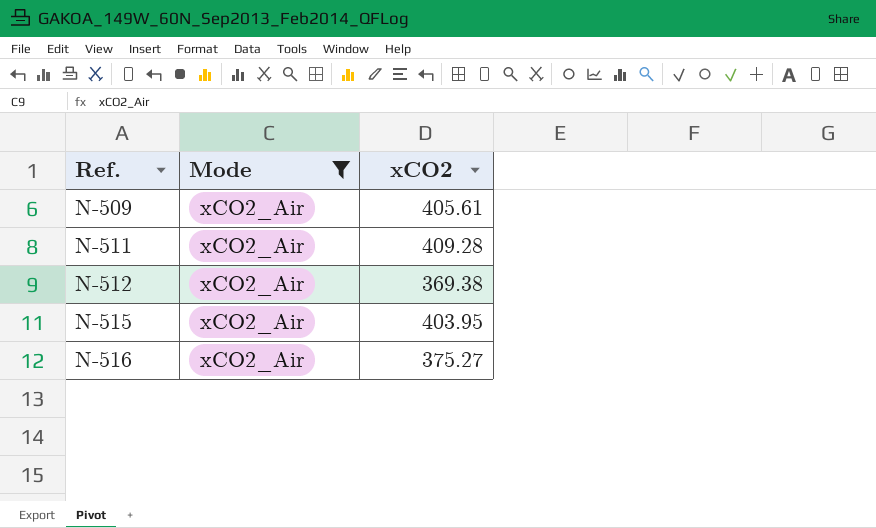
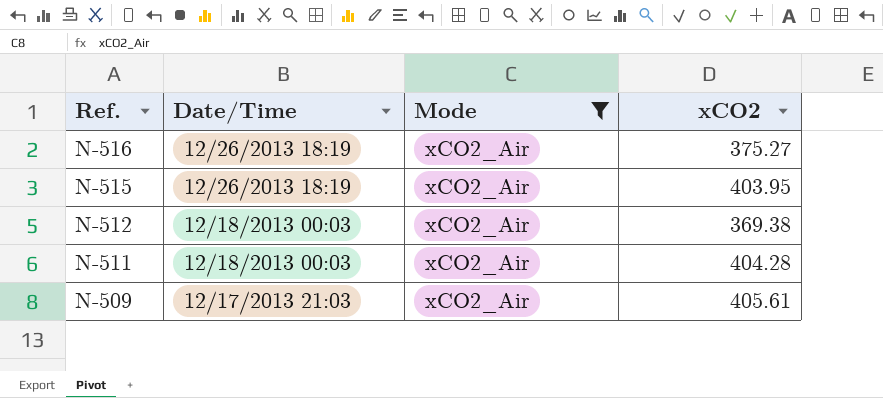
row order: Ref. ascending -> Ref. descending
column Date/Time | position: none -> 2
N-511 | xCO2: 409.28 -> 404.28

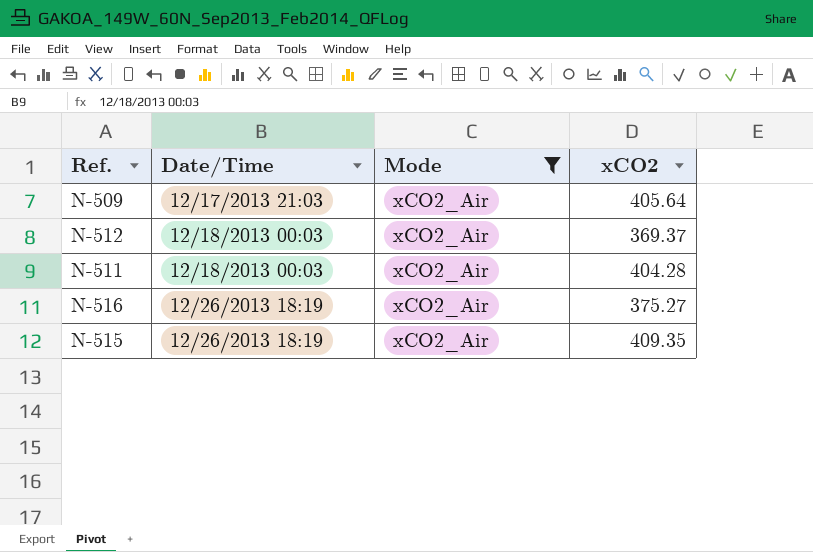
row order: Ref. descending -> Date/Time ascending
N-509 | xCO2: 405.61 -> 405.64
N-512 | xCO2: 369.38 -> 369.37
N-515 | xCO2: 403.95 -> 409.35

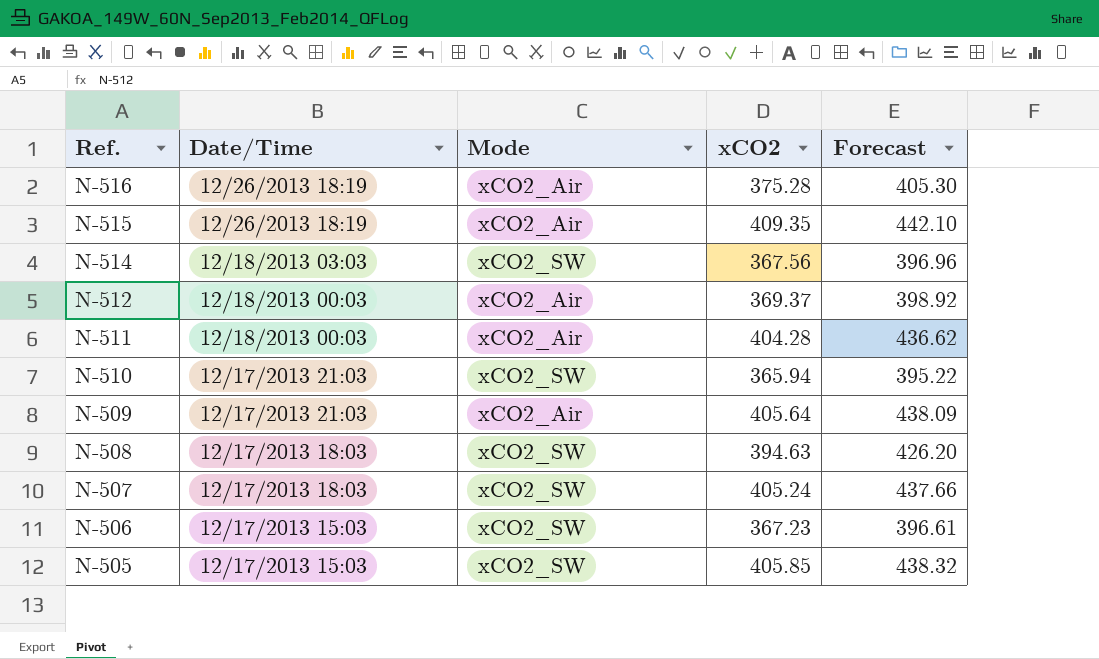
filter: Mode = xCO2_Air -> none
row order: Date/Time ascending -> Ref. descending
column Forecast | formula: none -> [xCO2] * 1.08
N-516 | xCO2: 375.27 -> 375.28

